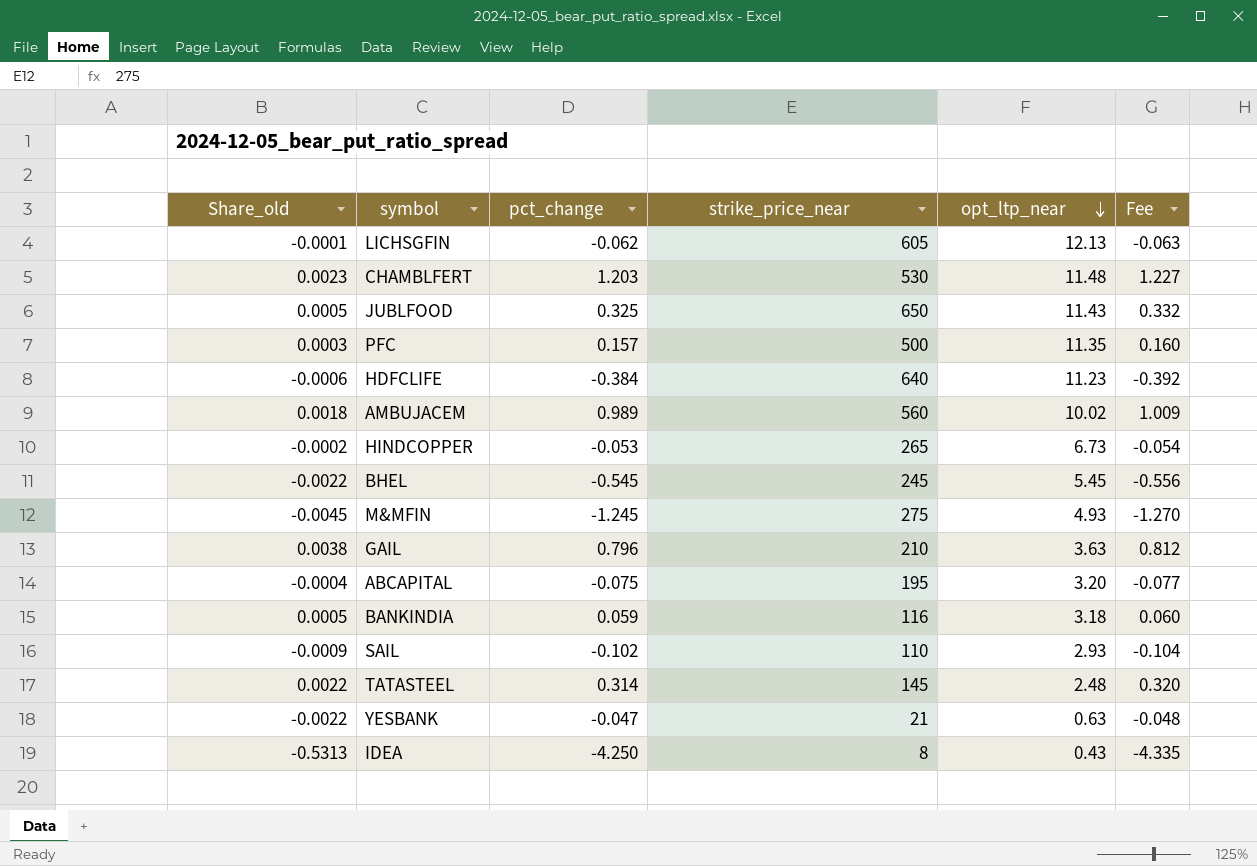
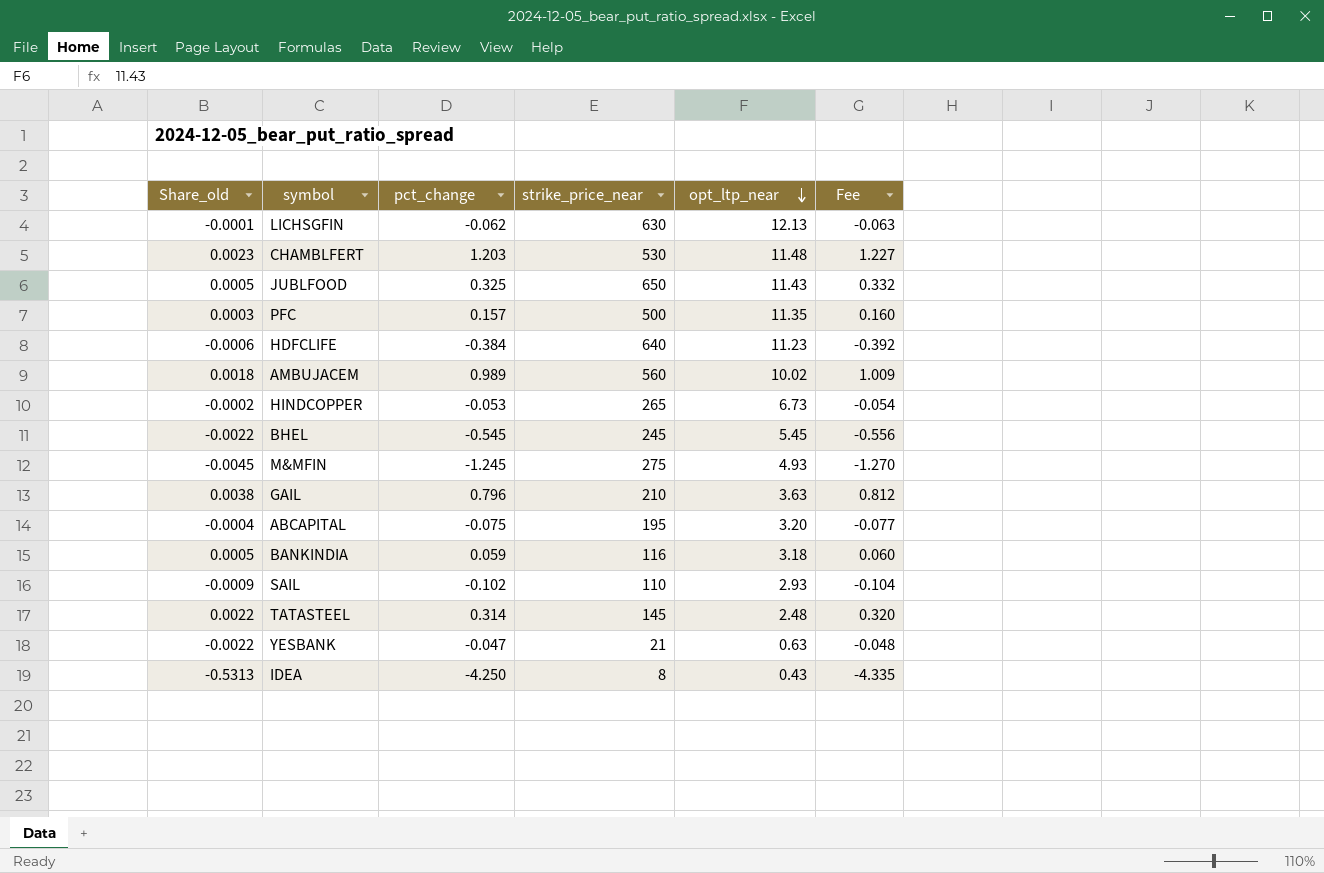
LICHSGFIN | strike_price_near: 605 -> 630

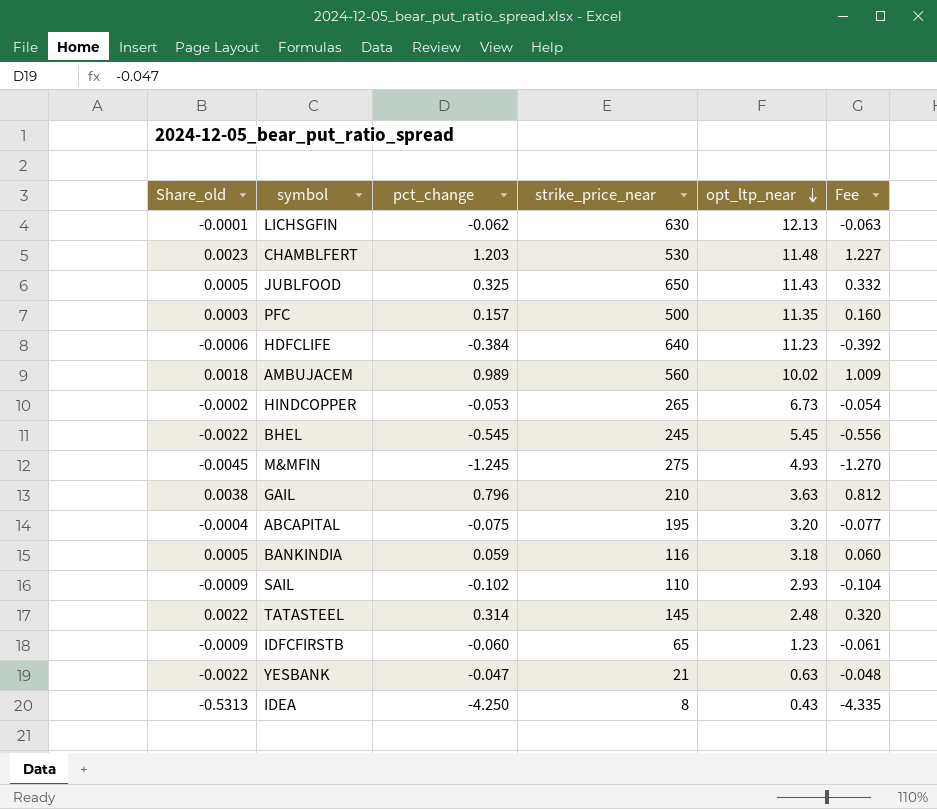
row IDFCFIRSTB: none -> -0.0009 | -0.060 | 65 | 1.23 | -0.061

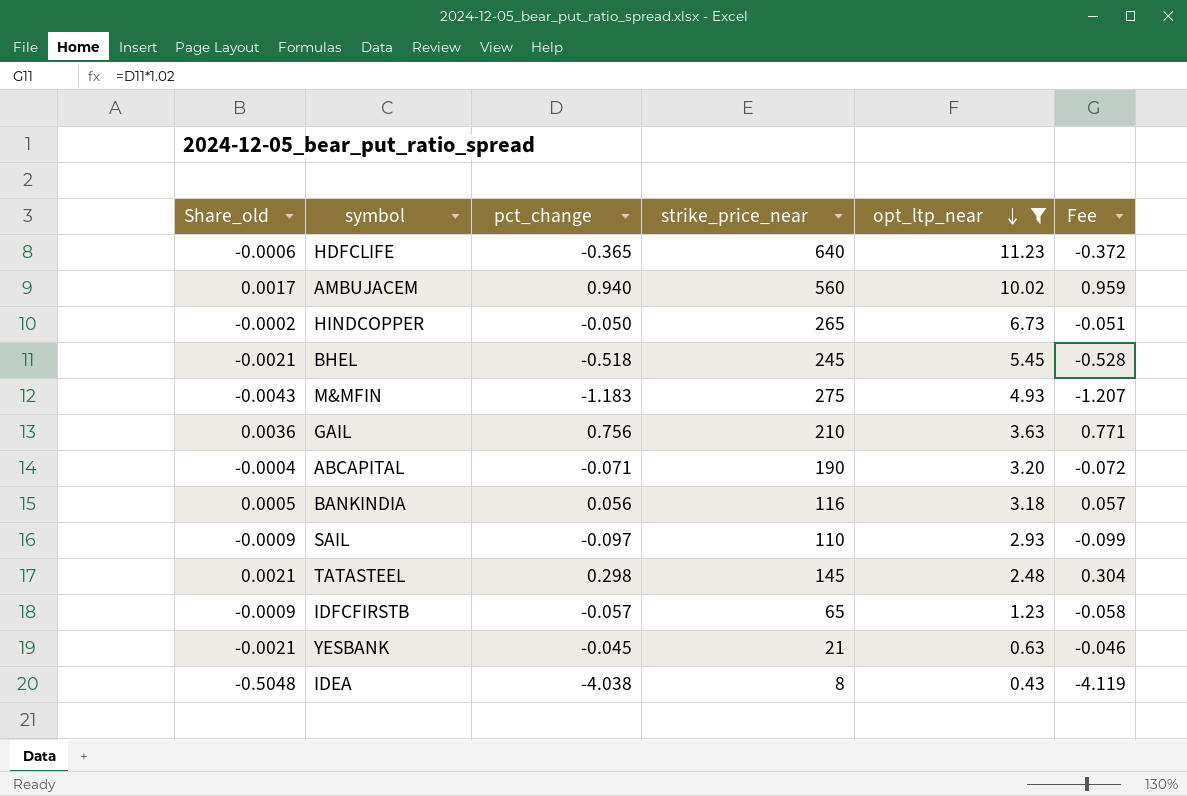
filter: none -> opt_ltp_near <= 11.23
HDFCLIFE | pct_change: -0.384 -> -0.365
HDFCLIFE | Fee: -0.392 -> -0.372
AMBUJACEM | Share_old: 0.0018 -> 0.0017
AMBUJACEM | pct_change: 0.989 -> 0.940
AMBUJACEM | Fee: 1.009 -> 0.959
HINDCOPPER | pct_change: -0.053 -> -0.050
HINDCOPPER | Fee: -0.054 -> -0.051
BHEL | Share_old: -0.0022 -> -0.0021
BHEL | pct_change: -0.545 -> -0.518
BHEL | Fee: -0.556 -> -0.528
M&MFIN | Share_old: -0.0045 -> -0.0043
M&MFIN | pct_change: -1.245 -> -1.183
M&MFIN | Fee: -1.270 -> -1.207
GAIL | Share_old: 0.0038 -> 0.0036
GAIL | pct_change: 0.796 -> 0.756
GAIL | Fee: 0.812 -> 0.771
ABCAPITAL | pct_change: -0.075 -> -0.071
ABCAPITAL | strike_price_near: 195 -> 190
ABCAPITAL | Fee: -0.077 -> -0.072
BANKINDIA | pct_change: 0.059 -> 0.056
BANKINDIA | Fee: 0.060 -> 0.057
SAIL | pct_change: -0.102 -> -0.097
SAIL | Fee: -0.104 -> -0.099
TATASTEEL | Share_old: 0.0022 -> 0.0021
TATASTEEL | pct_change: 0.314 -> 0.298
TATASTEEL | Fee: 0.320 -> 0.304
IDFCFIRSTB | pct_change: -0.060 -> -0.057
IDFCFIRSTB | Fee: -0.061 -> -0.058
YESBANK | Share_old: -0.0022 -> -0.0021
YESBANK | pct_change: -0.047 -> -0.045
YESBANK | Fee: -0.048 -> -0.046
IDEA | Share_old: -0.5313 -> -0.5048
IDEA | pct_change: -4.250 -> -4.038
IDEA | Fee: -4.335 -> -4.119

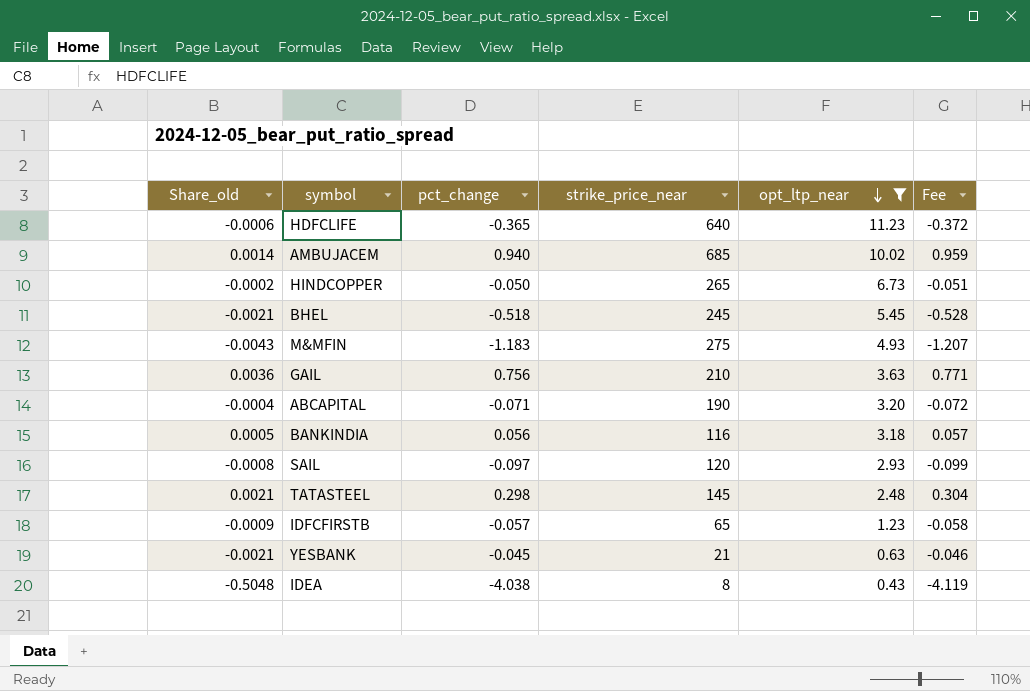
AMBUJACEM | Share_old: 0.0017 -> 0.0014
AMBUJACEM | strike_price_near: 560 -> 685
SAIL | Share_old: -0.0009 -> -0.0008
SAIL | strike_price_near: 110 -> 120

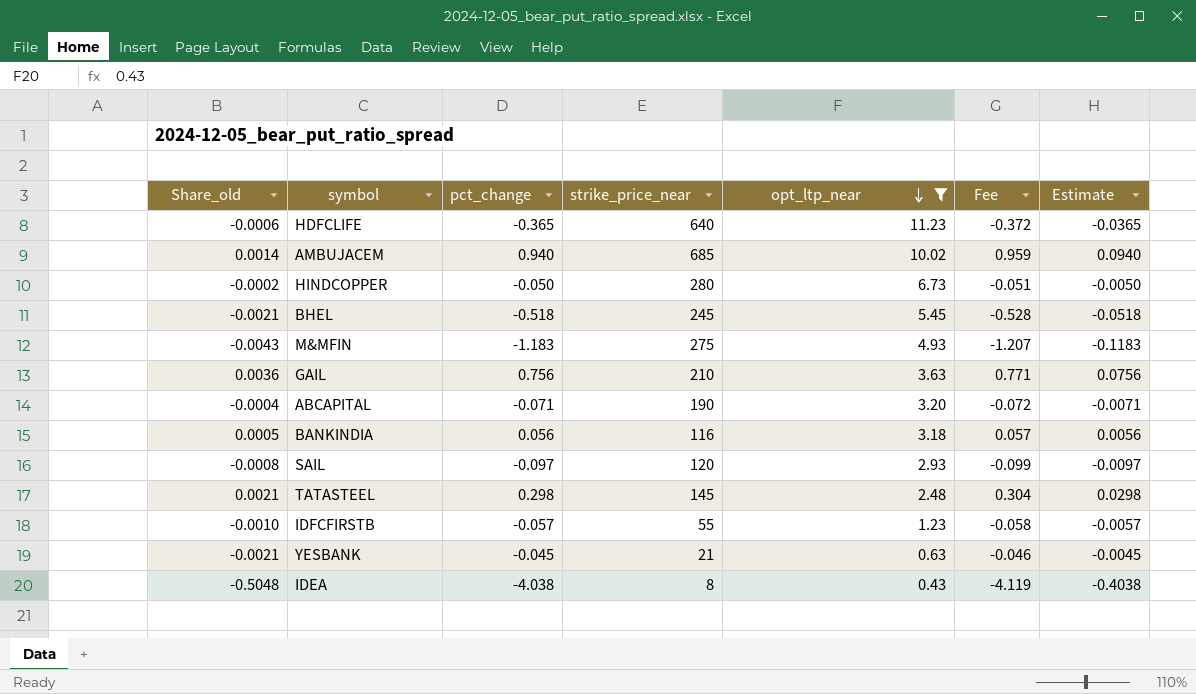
column Estimate | formula: none -> [pct_change] * 0.1
HINDCOPPER | strike_price_near: 265 -> 280
IDFCFIRSTB | Share_old: -0.0009 -> -0.0010
IDFCFIRSTB | strike_price_near: 65 -> 55

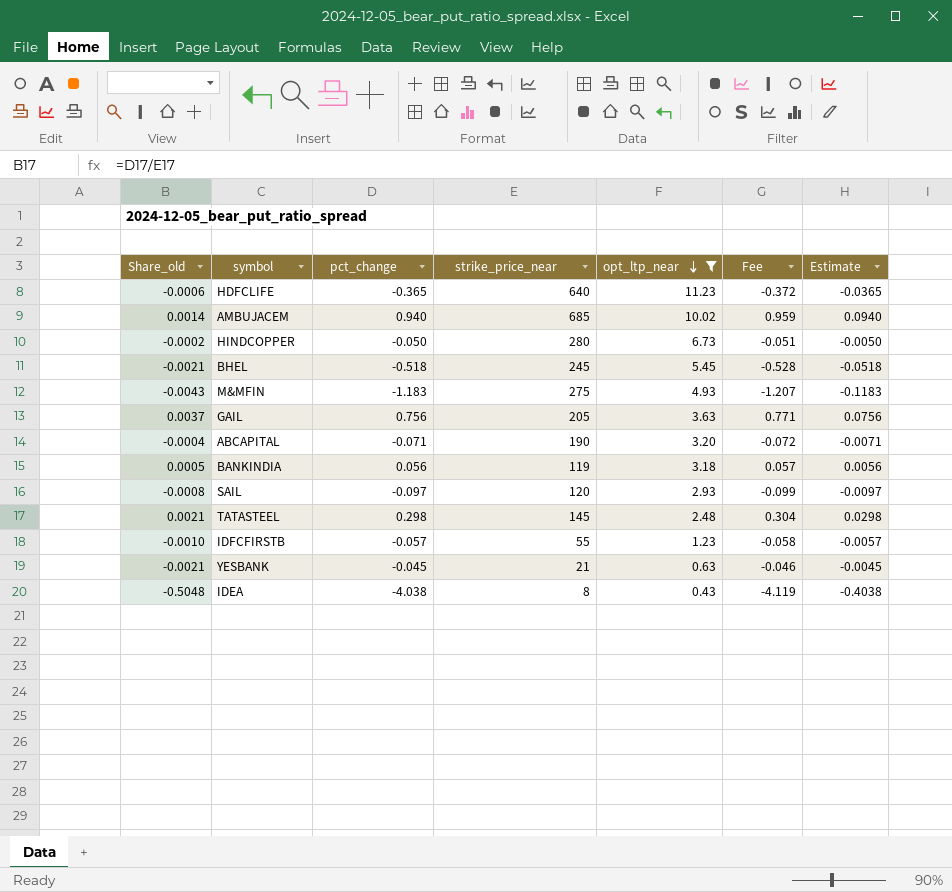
GAIL | Share_old: 0.0036 -> 0.0037
GAIL | strike_price_near: 210 -> 205
BANKINDIA | strike_price_near: 116 -> 119

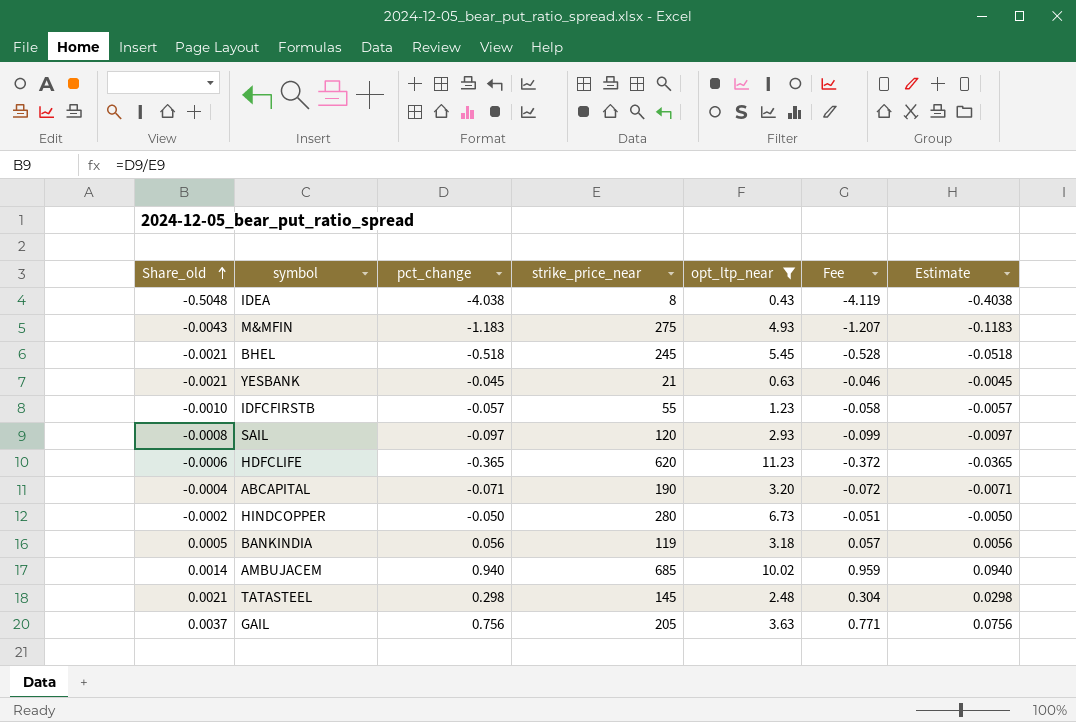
row order: opt_ltp_near descending -> Share_old ascending
HDFCLIFE | strike_price_near: 640 -> 620

